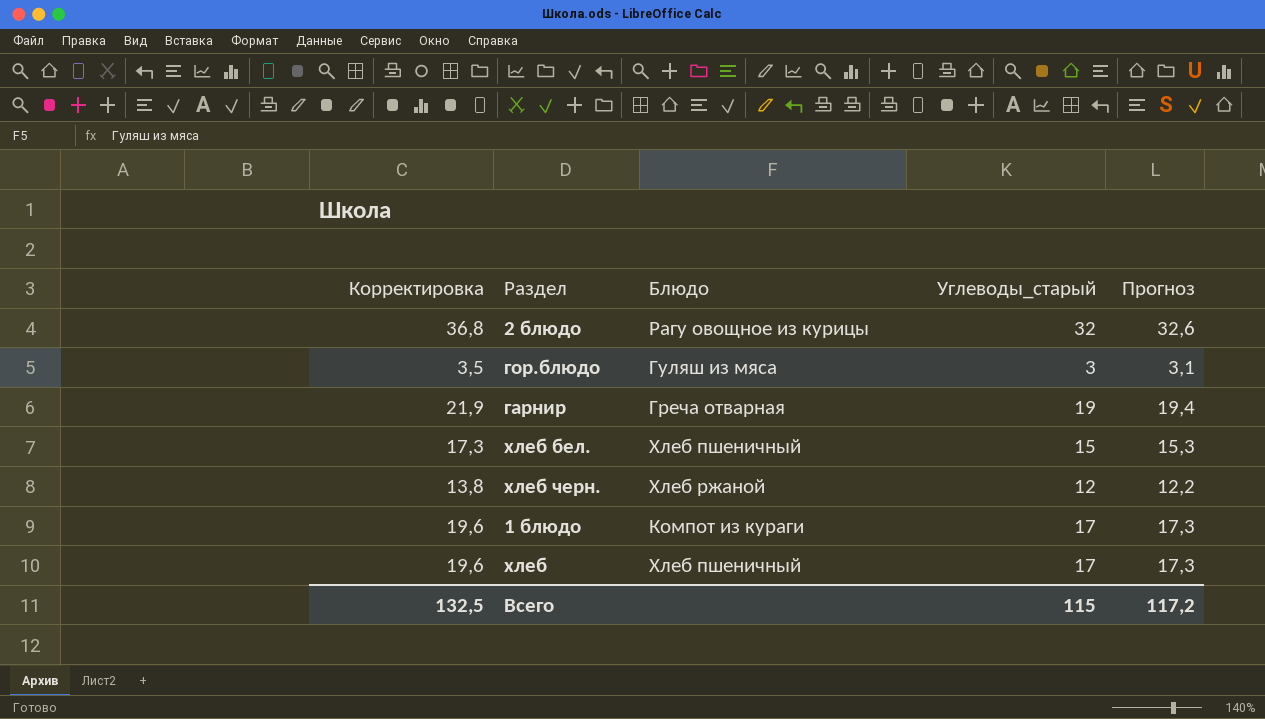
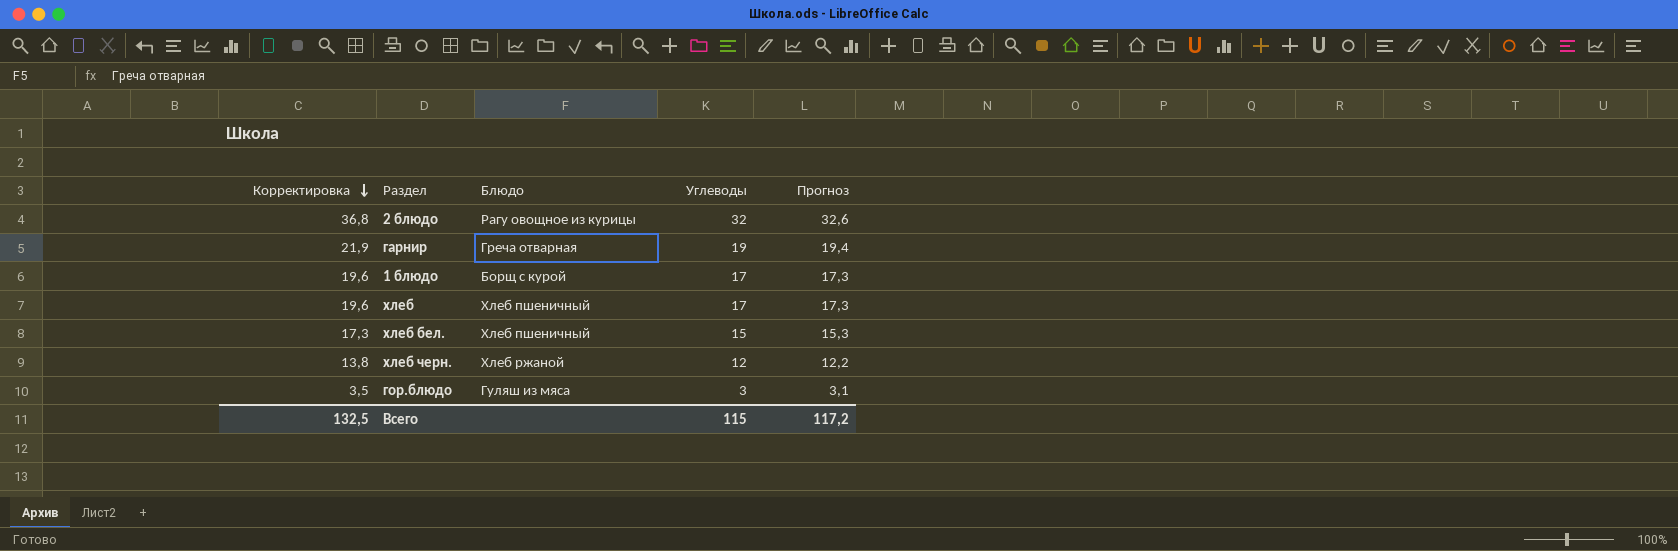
row order: none -> Корректировка descending
column name: Углеводы_старый -> Углеводы
1 блюдо | Блюдо: Компот из кураги -> Борщ с курой

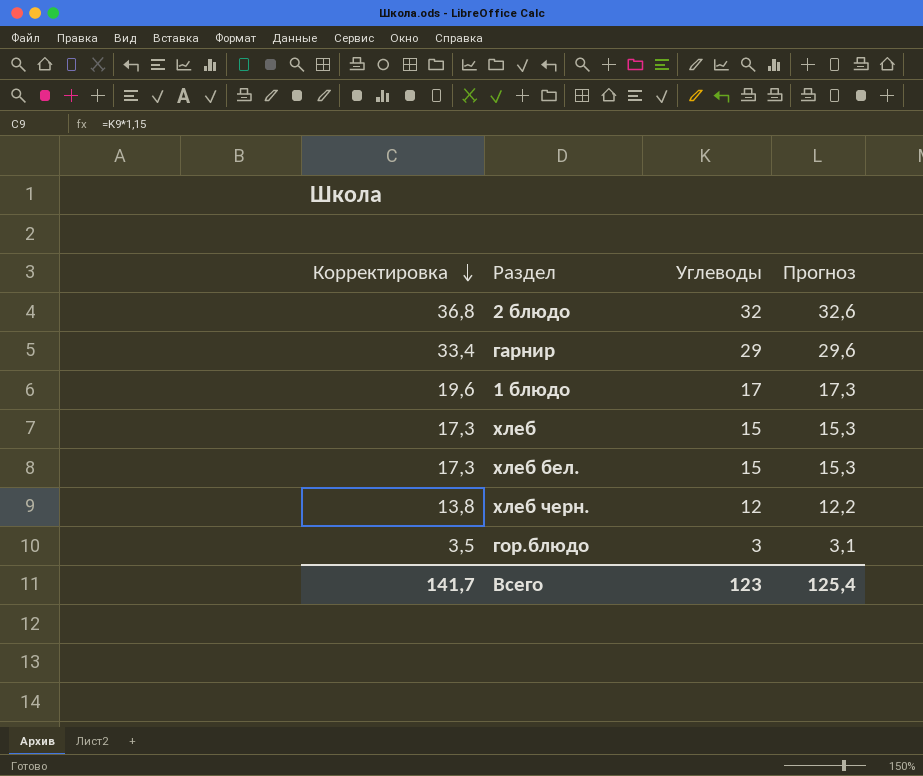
column Блюдо | position: 3 -> none
гарнир | Корректировка: 21,9 -> 33,4
гарнир | Углеводы: 19 -> 29
гарнир | Прогноз: 19,4 -> 29,6
хлеб | Корректировка: 19,6 -> 17,3
хлеб | Углеводы: 17 -> 15
хлеб | Прогноз: 17,3 -> 15,3
Всего | Корректировка: 132,5 -> 141,7
Всего | Углеводы: 115 -> 123
Всего | Прогноз: 117,2 -> 125,4

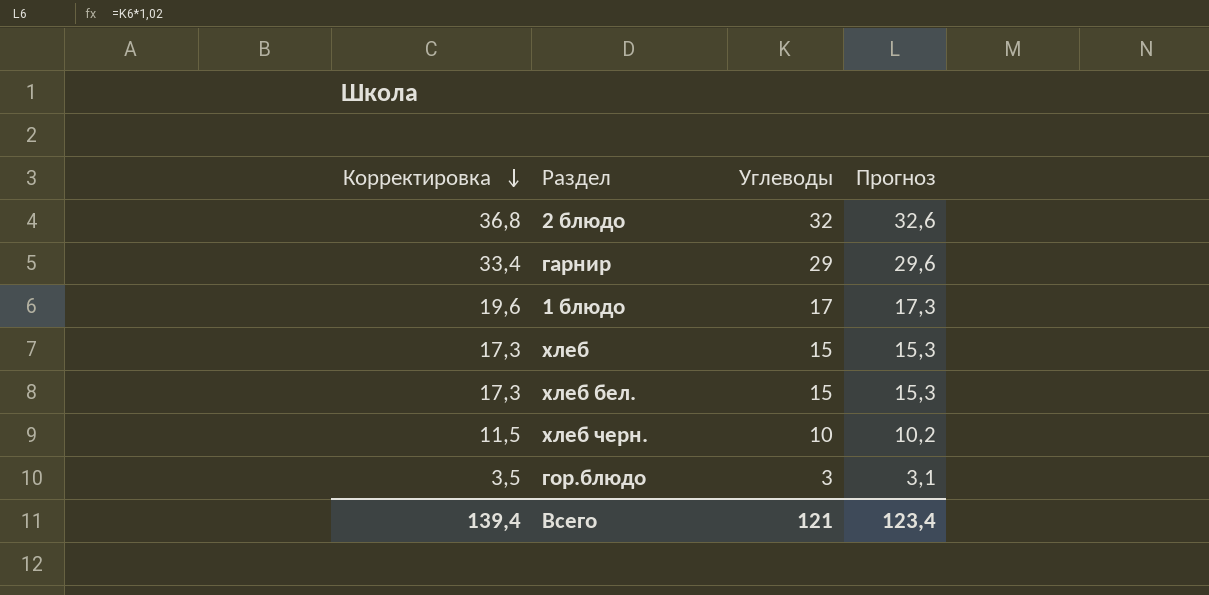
хлеб черн. | Корректировка: 13,8 -> 11,5
хлеб черн. | Углеводы: 12 -> 10
хлеб черн. | Прогноз: 12,2 -> 10,2
Всего | Корректировка: 141,7 -> 139,4
Всего | Углеводы: 123 -> 121
Всего | Прогноз: 125,4 -> 123,4

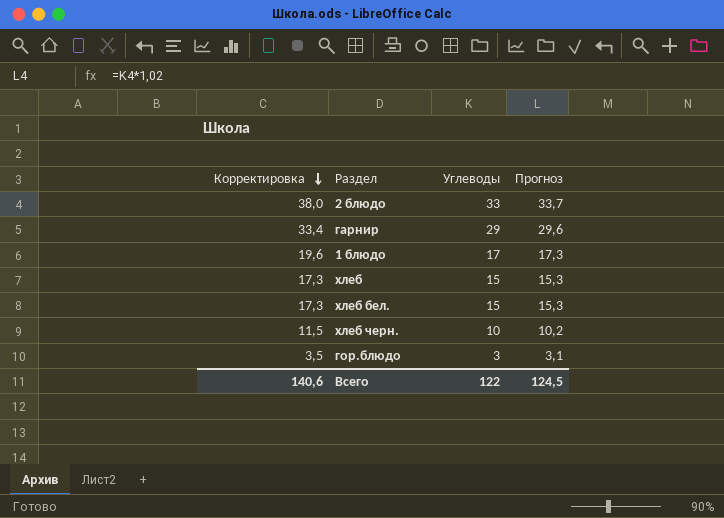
2 блюдо | Корректировка: 36,8 -> 38,0
2 блюдо | Углеводы: 32 -> 33
2 блюдо | Прогноз: 32,6 -> 33,7
Всего | Корректировка: 139,4 -> 140,6
Всего | Углеводы: 121 -> 122
Всего | Прогноз: 123,4 -> 124,5

